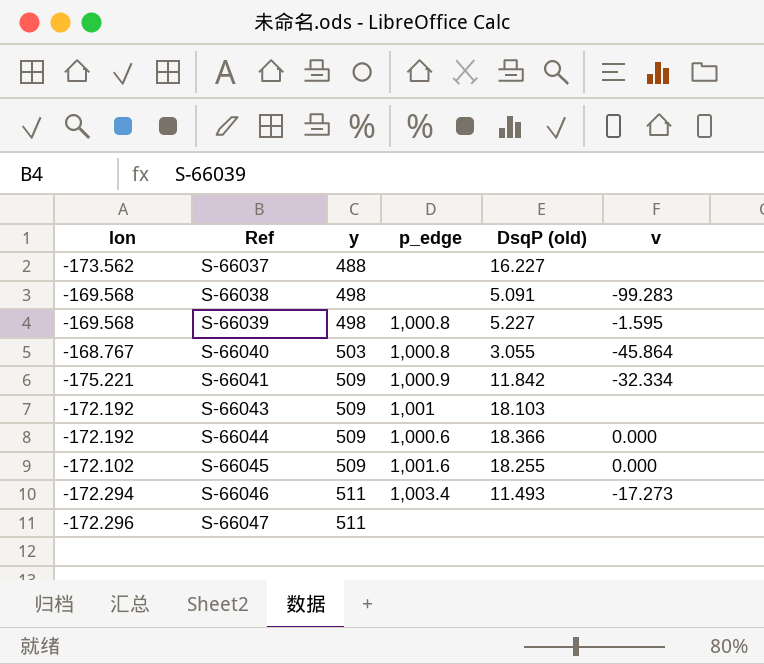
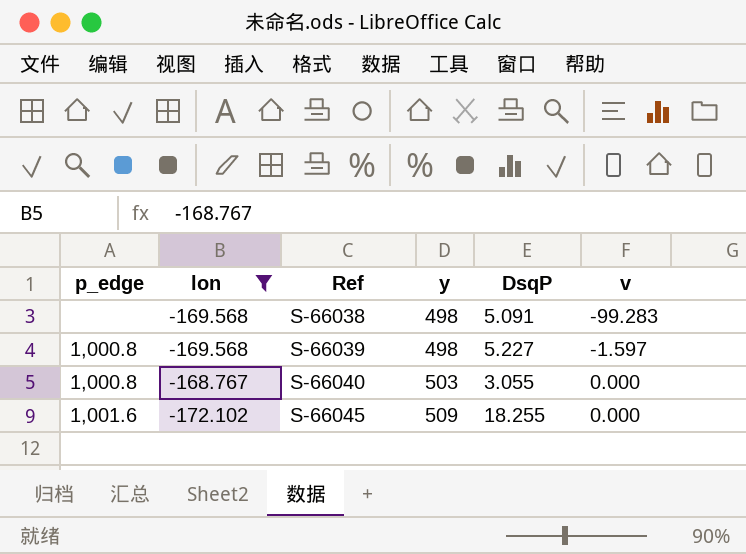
filter: none -> lon >= -172.102
column p_edge | position: 4 -> 1
column name: DsqP (old) -> DsqP
S-66039 | v: -1.595 -> -1.597
S-66040 | v: -45.864 -> 0.000

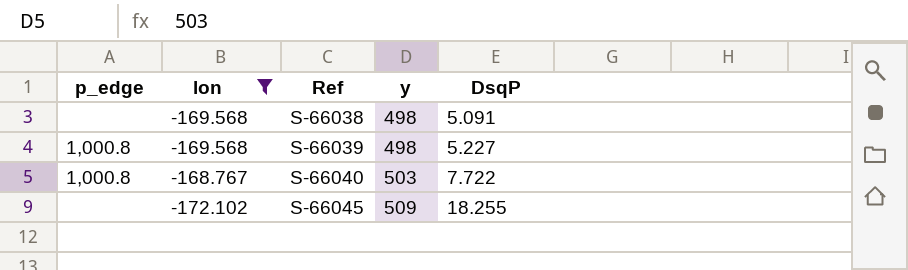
column v | position: 6 -> none
S-66040 | DsqP: 3.055 -> 7.722
S-66045 | p_edge: 1,001.6 -> none

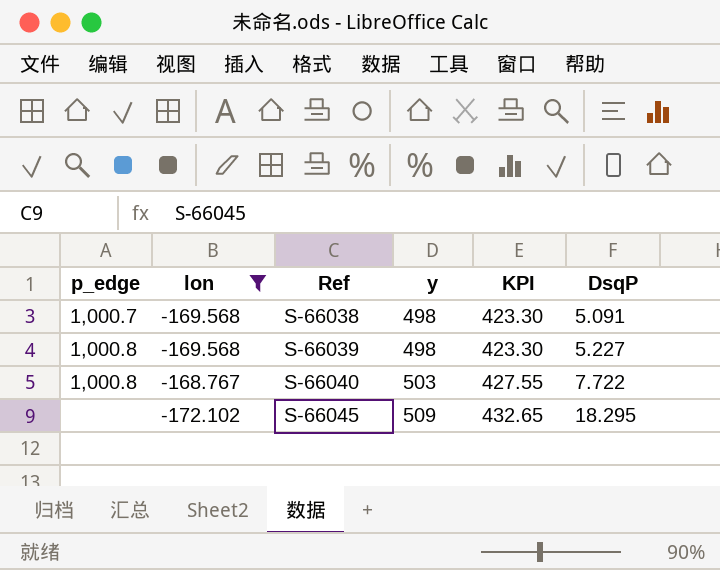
column KPI | formula: none -> [y] * 0.85
S-66038 | p_edge: none -> 1,000.7
S-66045 | DsqP: 18.255 -> 18.295

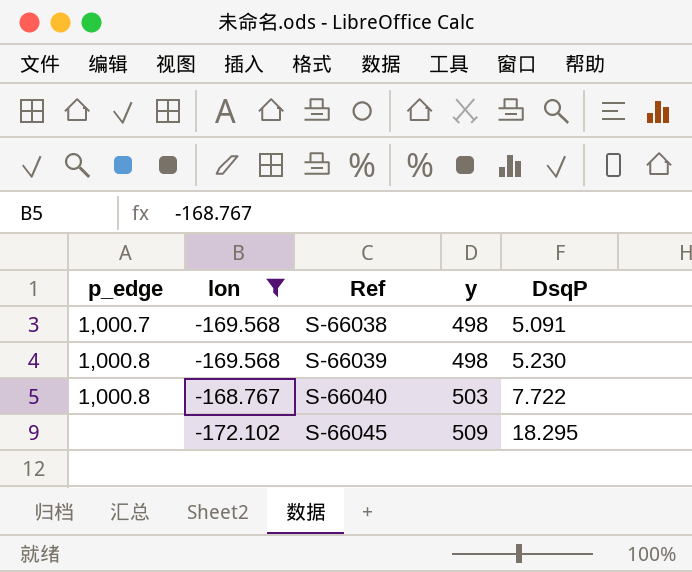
column KPI | formula: [y] * 0.85 -> none
S-66039 | DsqP: 5.227 -> 5.230

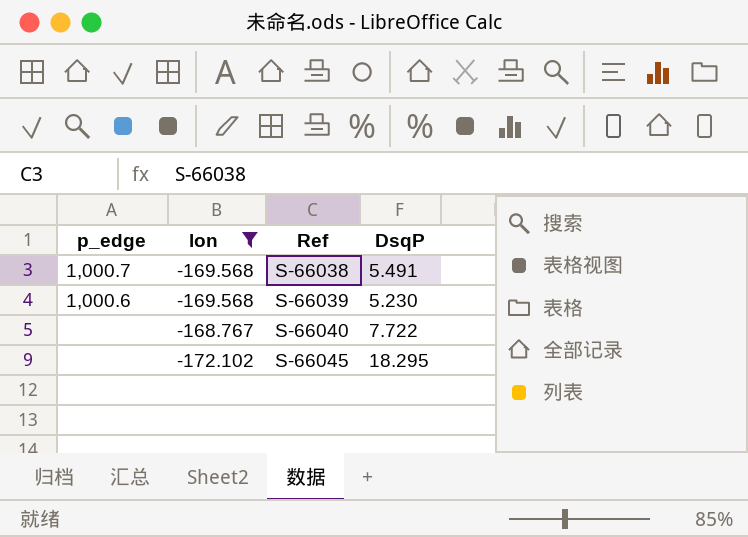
column y | position: 4 -> none
S-66038 | DsqP: 5.091 -> 5.491
S-66039 | p_edge: 1,000.8 -> 1,000.6
S-66040 | p_edge: 1,000.8 -> none

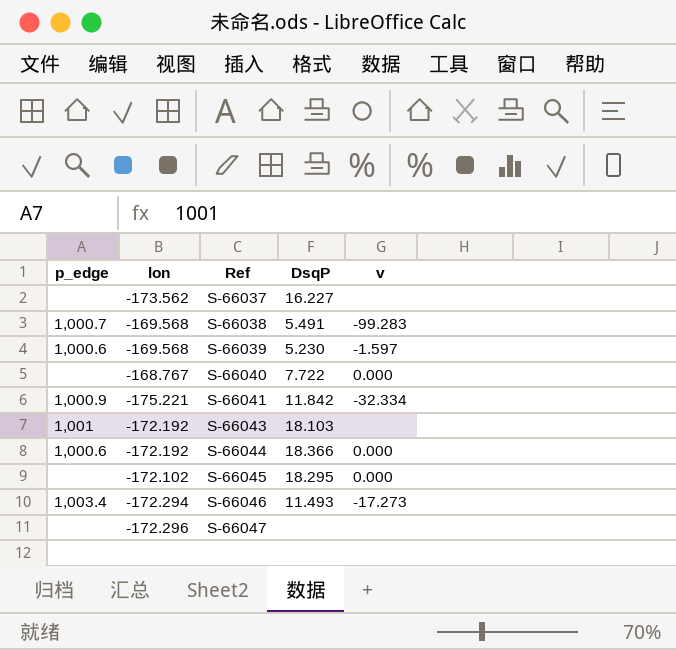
filter: lon >= -172.102 -> none
column v | position: none -> 5

